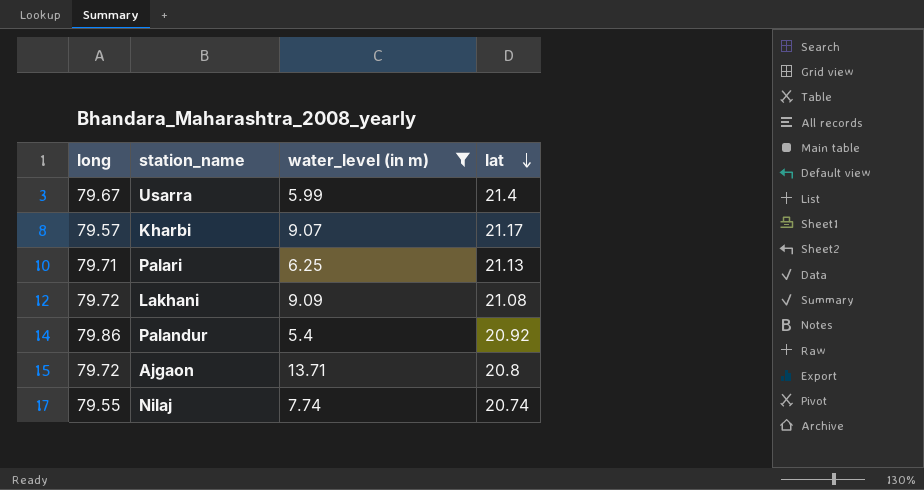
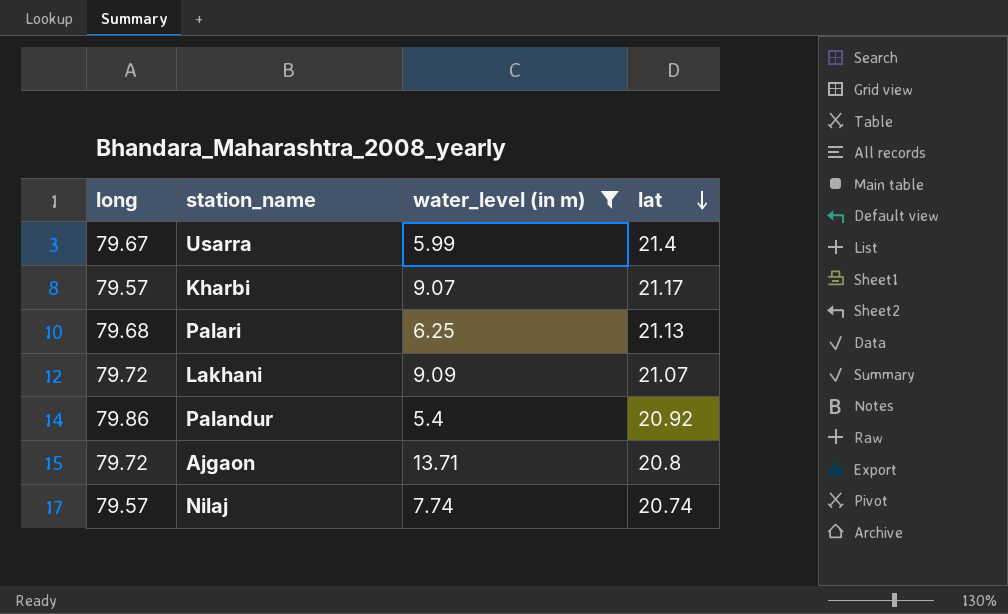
Palari | long: 79.71 -> 79.68
Lakhani | lat: 21.08 -> 21.07
Nilaj | long: 79.55 -> 79.57

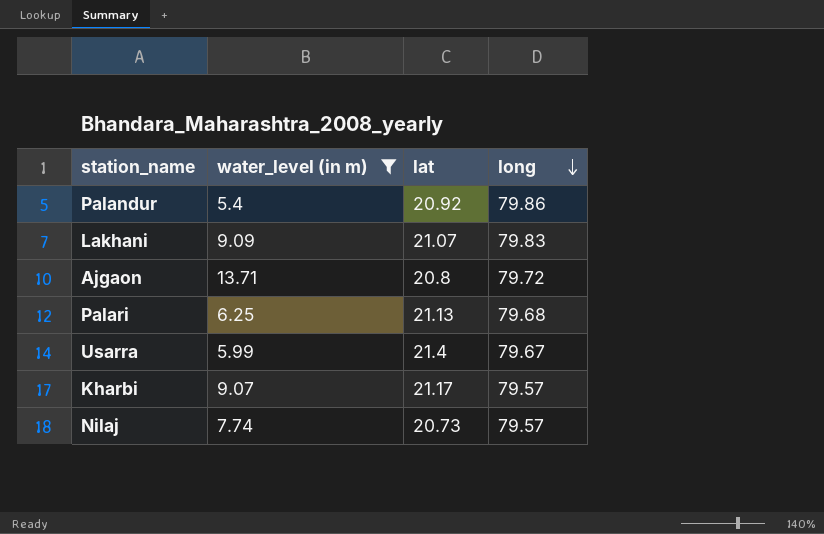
row order: lat descending -> long descending
column long | position: 1 -> 4
Lakhani | long: 79.72 -> 79.83
Nilaj | lat: 20.74 -> 20.73

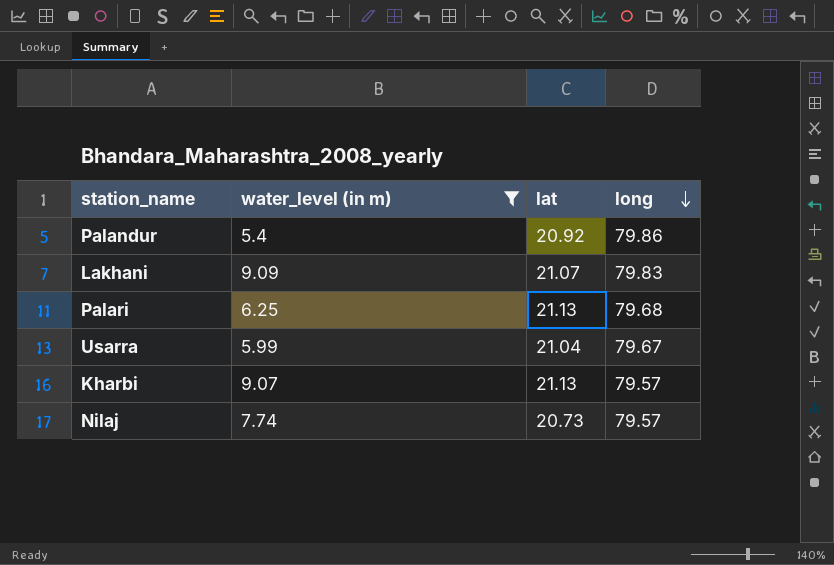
row Ajgaon: 13.71 | 20.8 | 79.72 -> none
Usarra | lat: 21.4 -> 21.04
Kharbi | lat: 21.17 -> 21.13

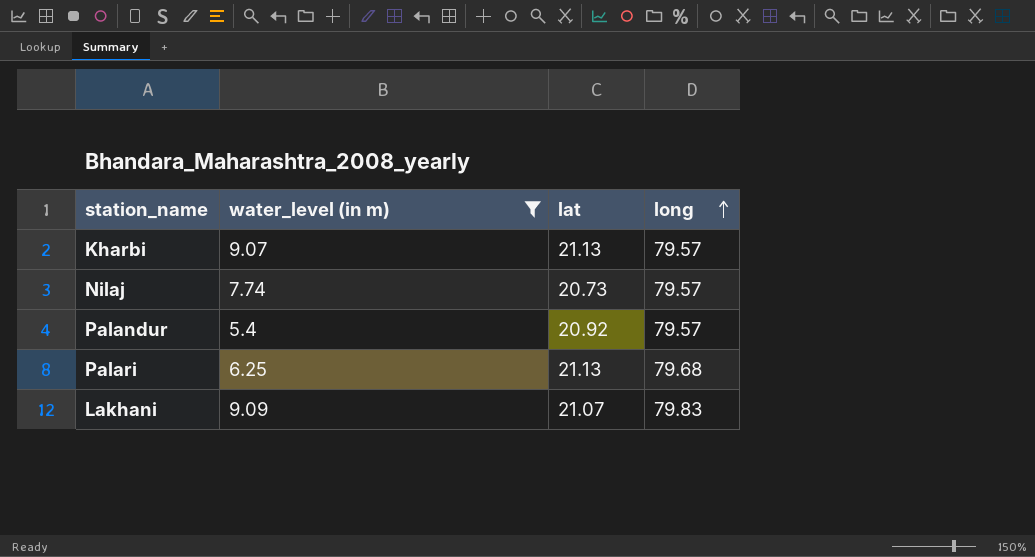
row order: long descending -> long ascending
row Usarra: 5.99 | 21.04 | 79.67 -> none
Palandur | long: 79.86 -> 79.57

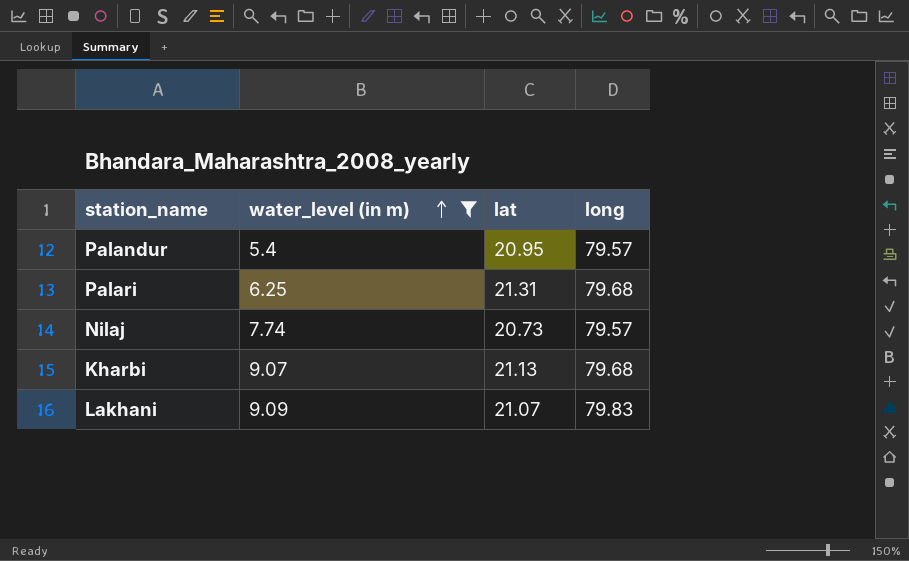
row order: long ascending -> water_level (in m) ascending
Palandur | lat: 20.92 -> 20.95
Palari | lat: 21.13 -> 21.31
Kharbi | long: 79.57 -> 79.68

